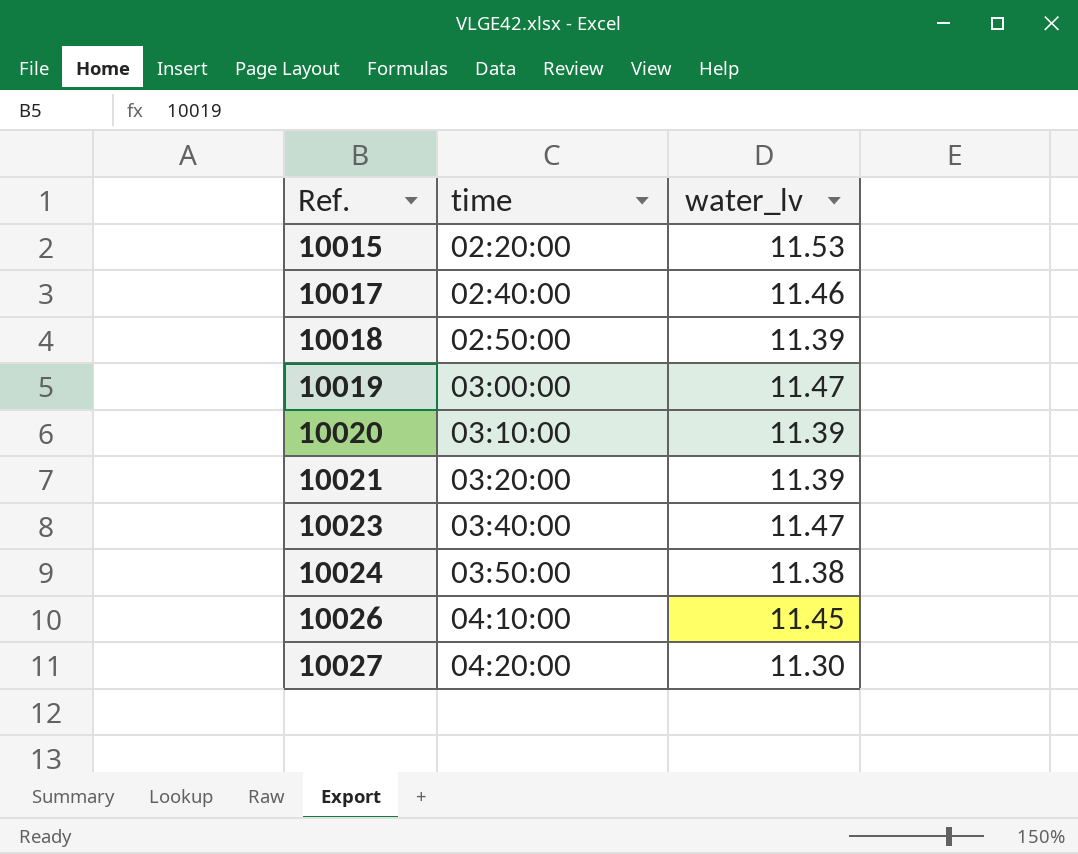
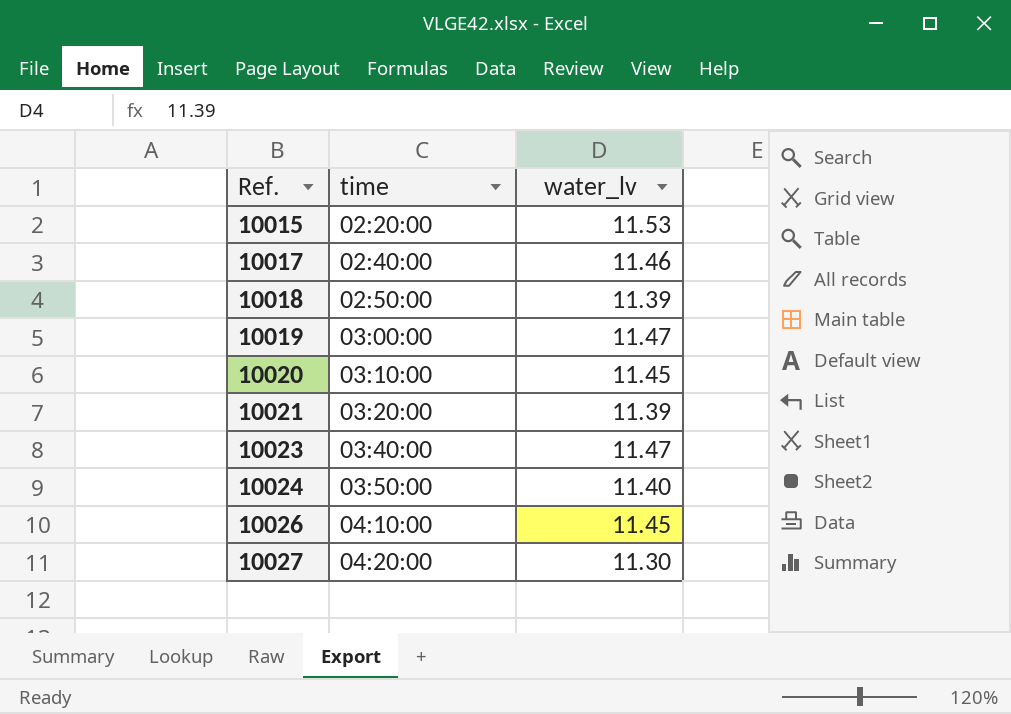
10020 | water_lv: 11.39 -> 11.45
10024 | water_lv: 11.38 -> 11.40

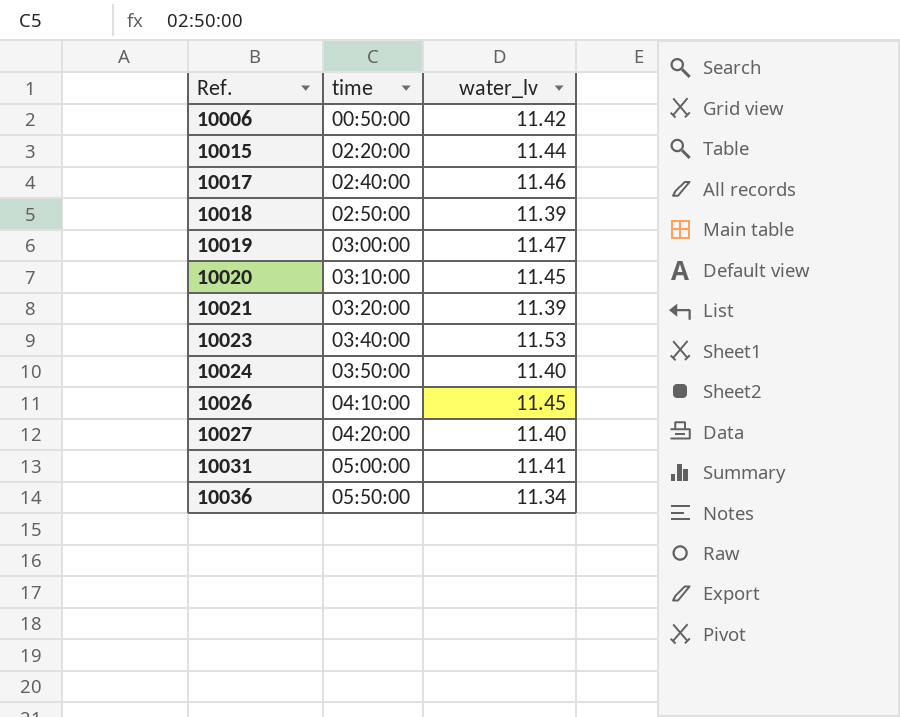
row 10006: none -> 00:50:00 | 11.42
10015 | water_lv: 11.53 -> 11.44
10023 | water_lv: 11.47 -> 11.53
10027 | water_lv: 11.30 -> 11.40
row 10031: none -> 05:00:00 | 11.41
row 10036: none -> 05:50:00 | 11.34

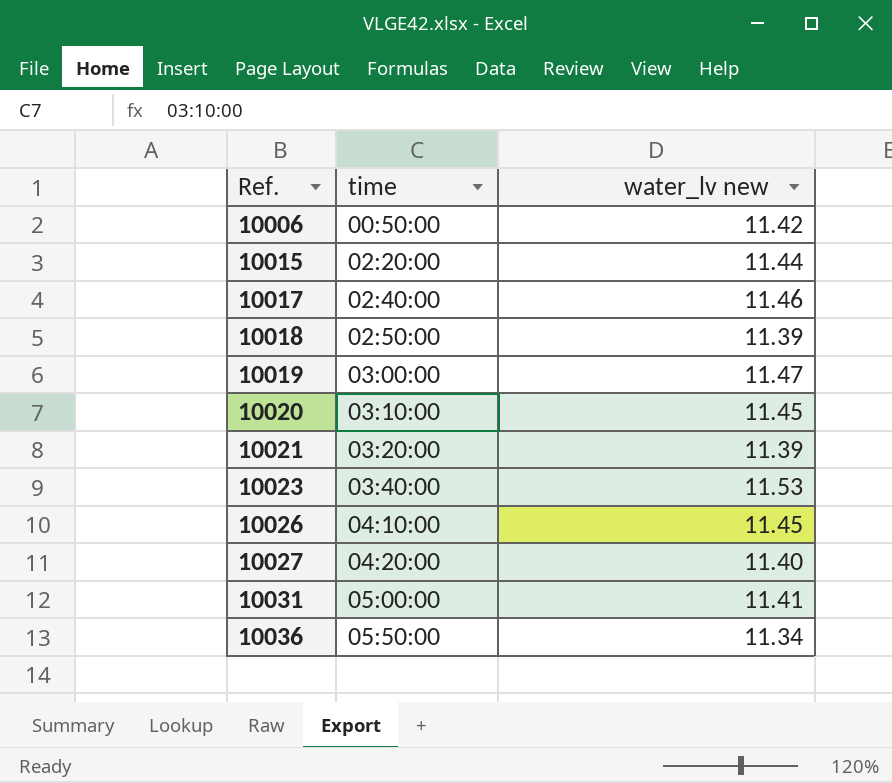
column name: water_lv -> water_lv new
row 10024: 03:50:00 | 11.40 -> none

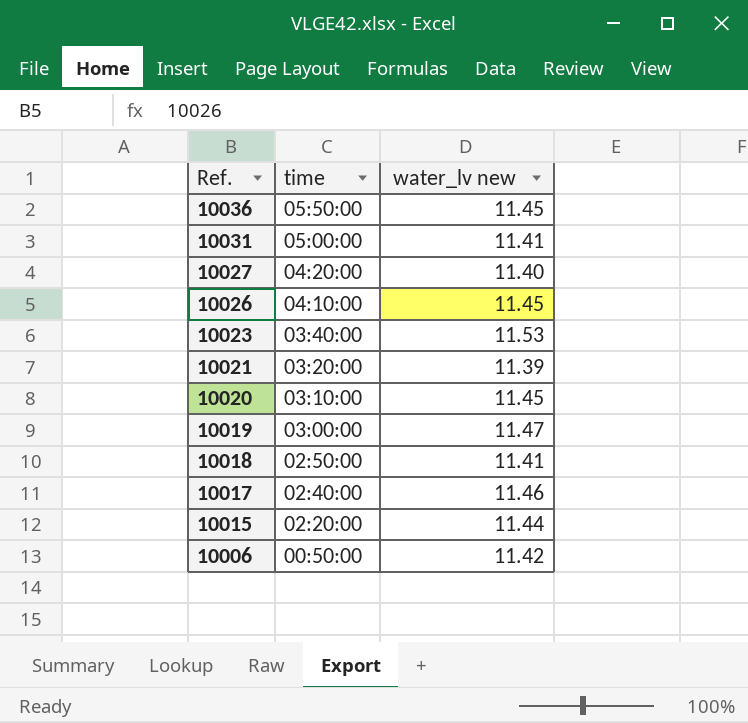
row order: Ref. ascending -> Ref. descending
10036 | water_lv new: 11.34 -> 11.45
10018 | water_lv new: 11.39 -> 11.41

